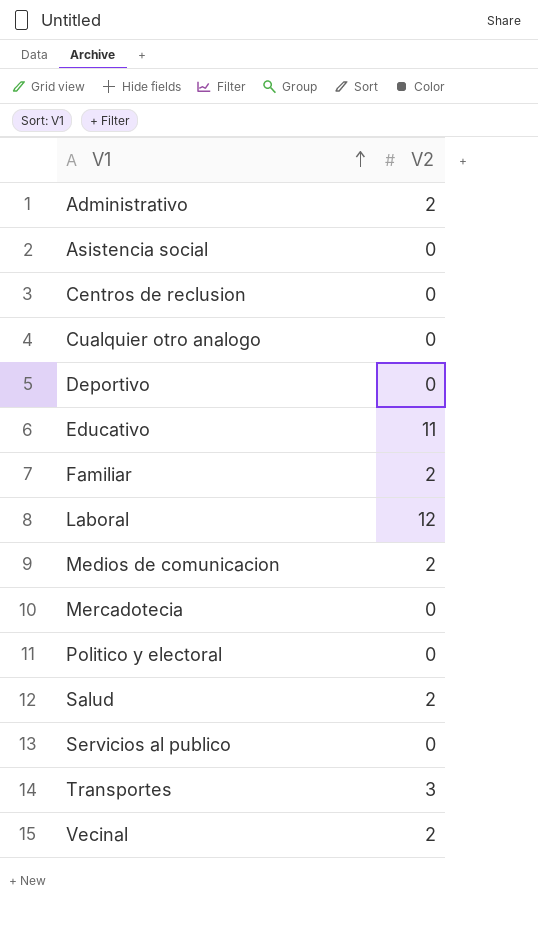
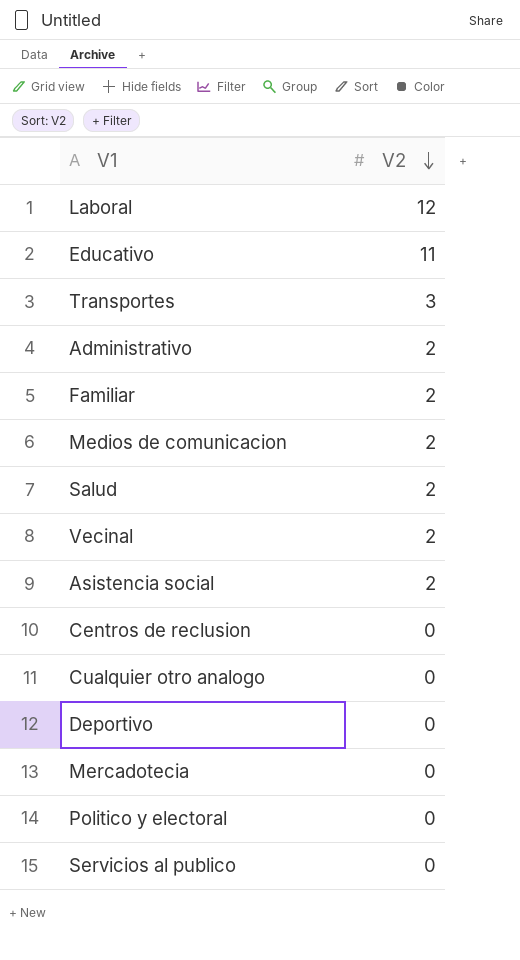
row order: V1 ascending -> V2 descending
Asistencia social | V2: 0 -> 2

